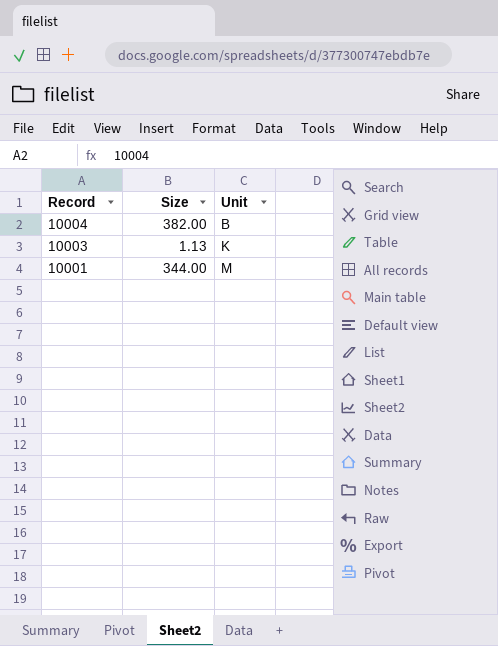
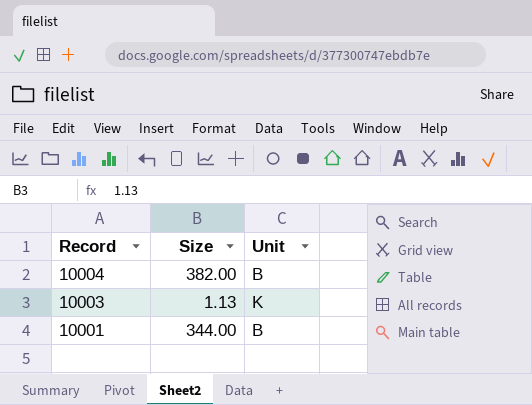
10001 | Unit: M -> B

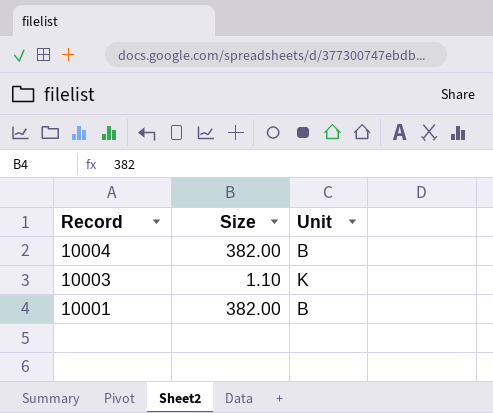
10003 | Size: 1.13 -> 1.10
10001 | Size: 344.00 -> 382.00

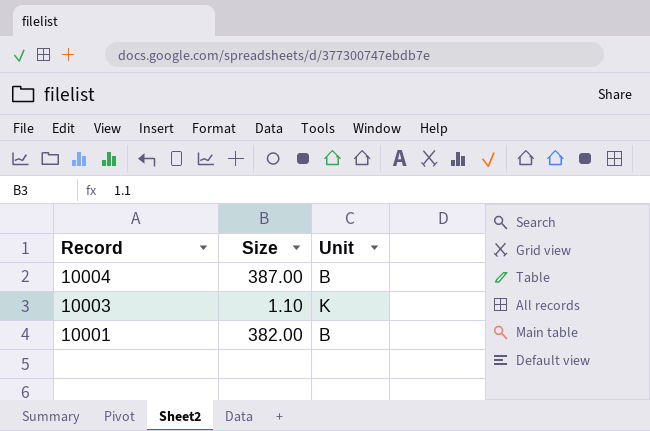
10004 | Size: 382.00 -> 387.00

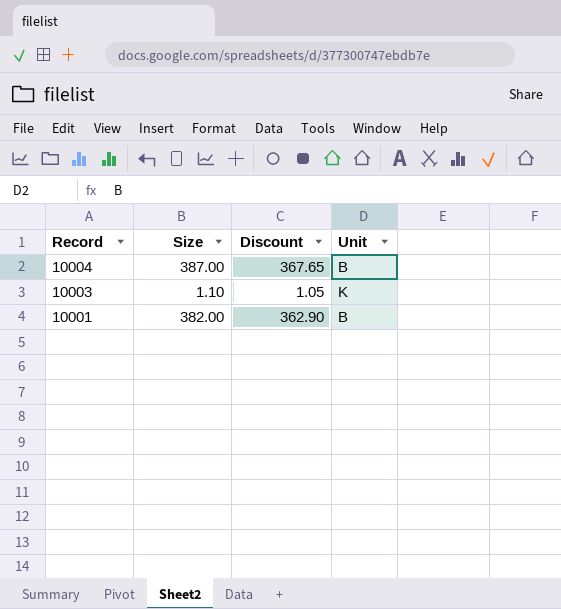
column Discount | formula: none -> [Size] * 0.95

